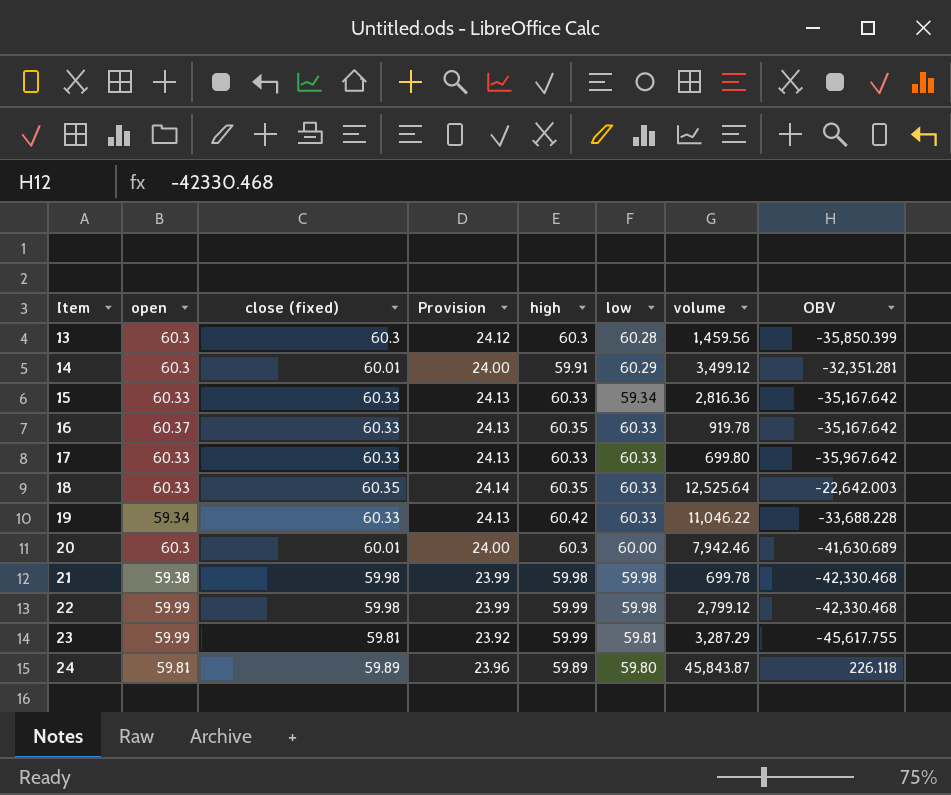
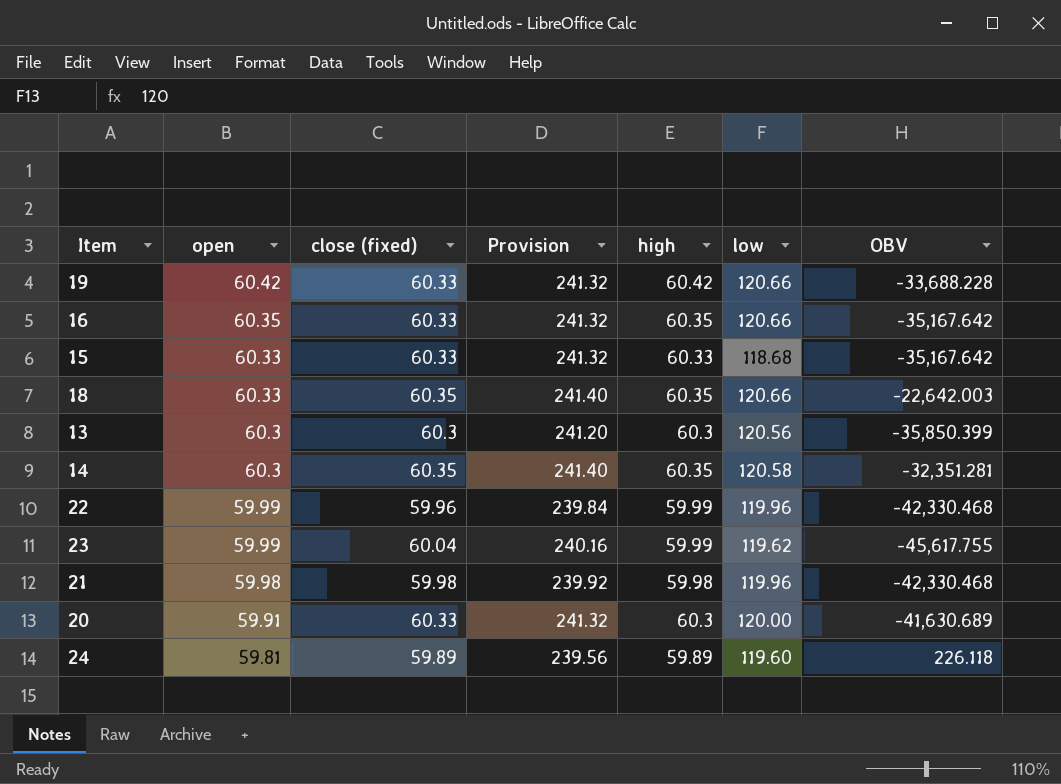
row order: Item ascending -> open descending
column volume | position: 7 -> none
column Provision | formula: [close (fixed)] * 0.4 -> [close (fixed)] * 4
row 17: 60.33 | 60.33 | 24.13 | 60.33 | 60.33 | 699.80 | -35,967.642 -> none
19 | open: 59.34 -> 60.42
19 | low: 60.33 -> 120.66
16 | open: 60.37 -> 60.35
16 | low: 60.33 -> 120.66
15 | low: 59.34 -> 118.68
18 | low: 60.33 -> 120.66
13 | low: 60.28 -> 120.56
14 | close (fixed): 60.01 -> 60.35
14 | high: 59.91 -> 60.35
14 | low: 60.29 -> 120.58
22 | close (fixed): 59.98 -> 59.96
22 | low: 59.98 -> 119.96
23 | close (fixed): 59.81 -> 60.04
23 | low: 59.81 -> 119.62
21 | open: 59.38 -> 59.98
21 | low: 59.98 -> 119.96
20 | open: 60.3 -> 59.91
20 | close (fixed): 60.01 -> 60.33
20 | low: 60.00 -> 120.00
24 | low: 59.80 -> 119.60

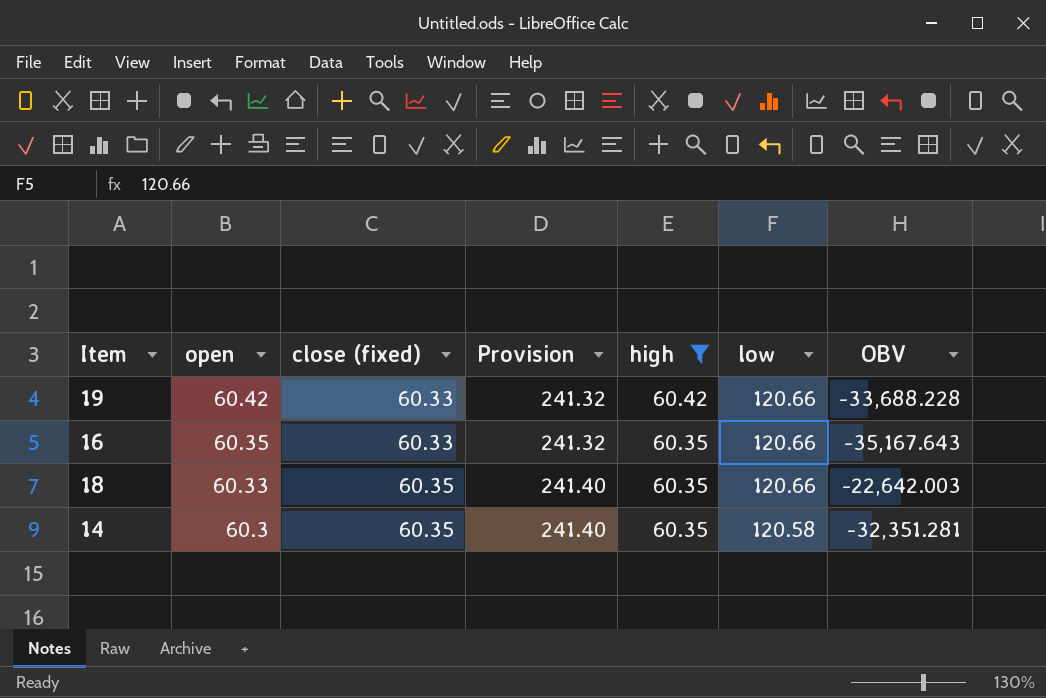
filter: none -> high >= 60.35
16 | OBV: -35,167.642 -> -35,167.643

